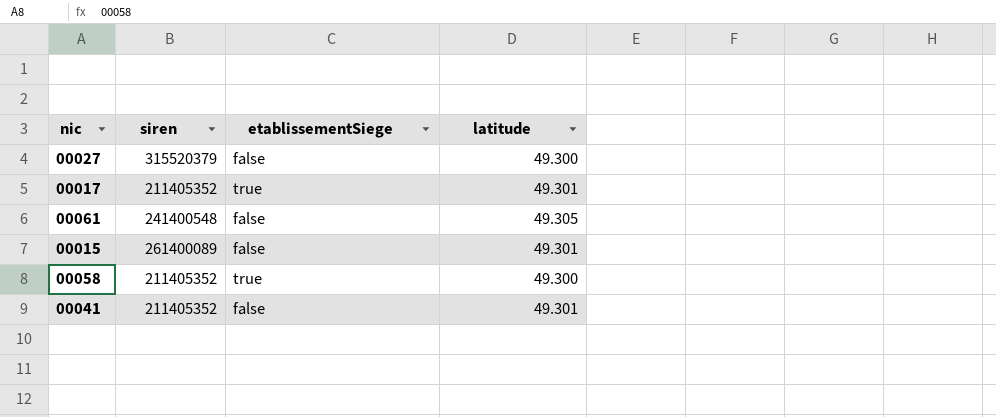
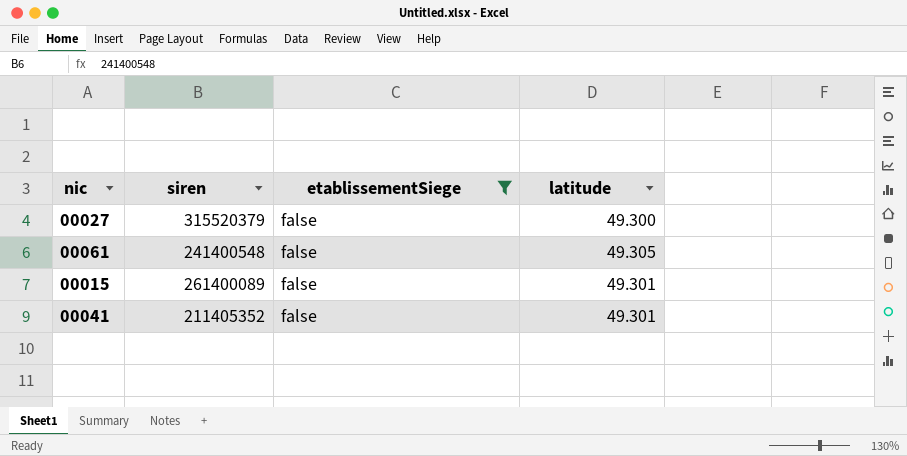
filter: none -> etablissementSiege = false

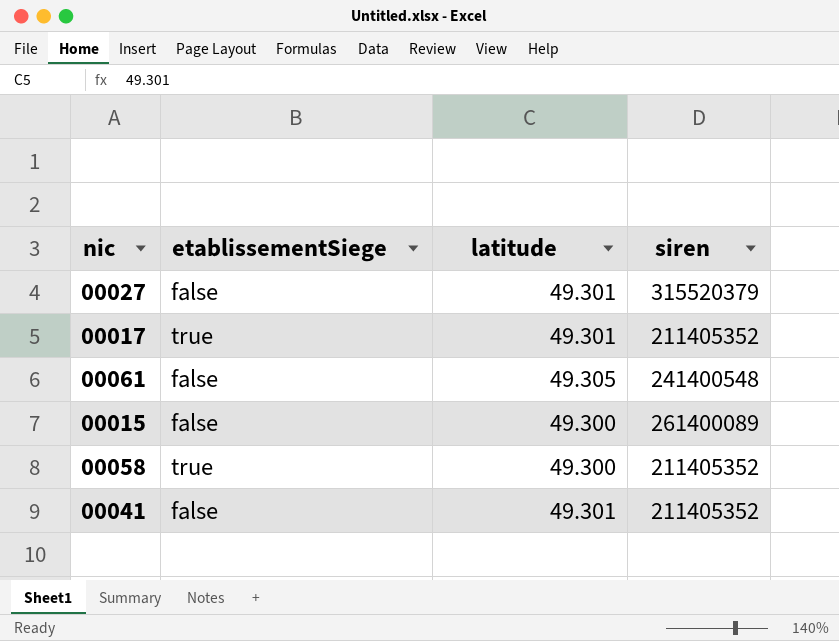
filter: etablissementSiege = false -> none
column siren | position: 2 -> 4
00027 | latitude: 49.300 -> 49.301
00015 | latitude: 49.301 -> 49.300

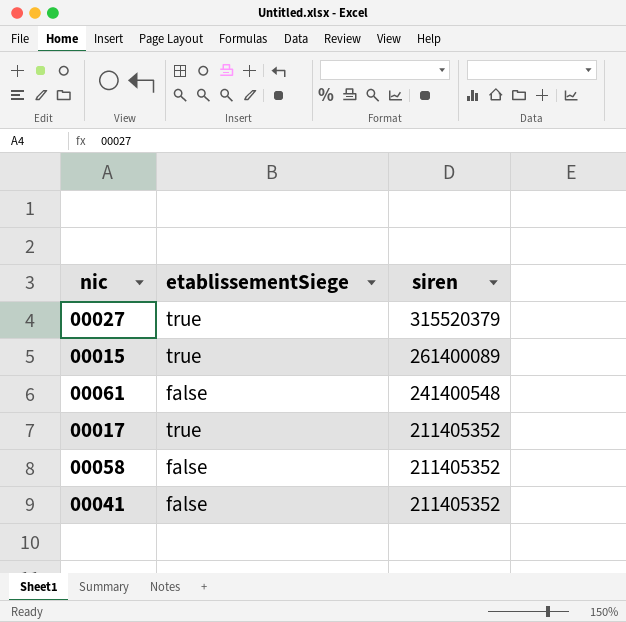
row order: none -> siren descending
column latitude | position: 3 -> none
00027 | etablissementSiege: false -> true
00015 | etablissementSiege: false -> true
00058 | etablissementSiege: true -> false

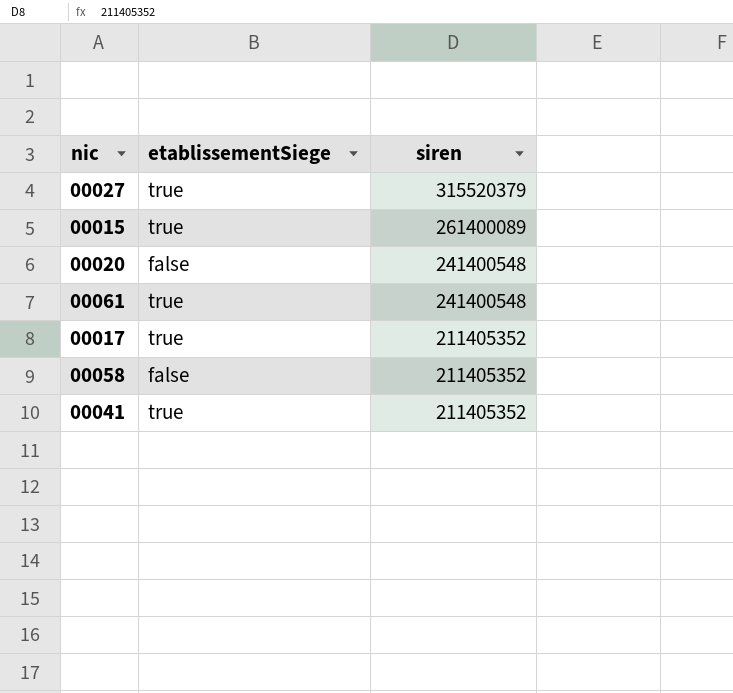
row 00020: none -> false | 241400548
00061 | etablissementSiege: false -> true
00041 | etablissementSiege: false -> true

